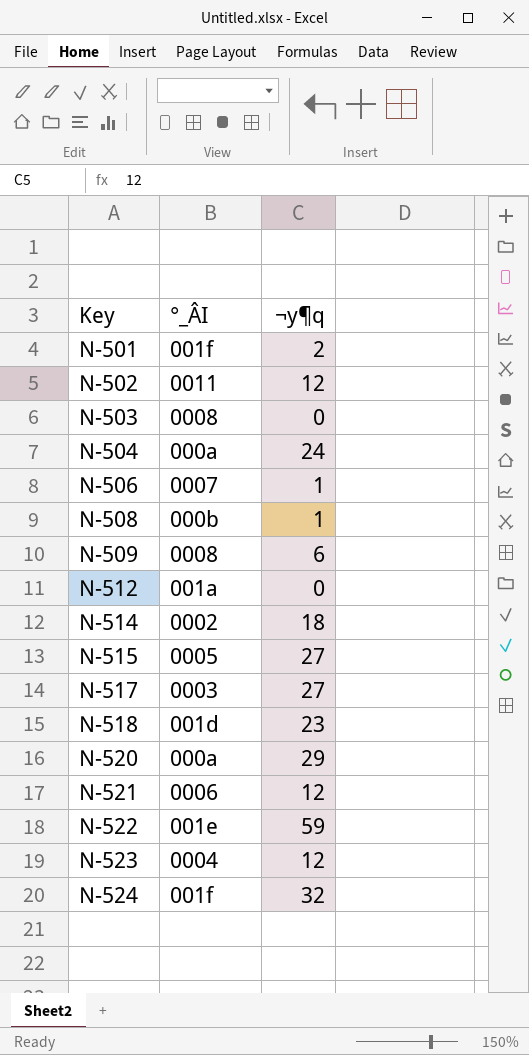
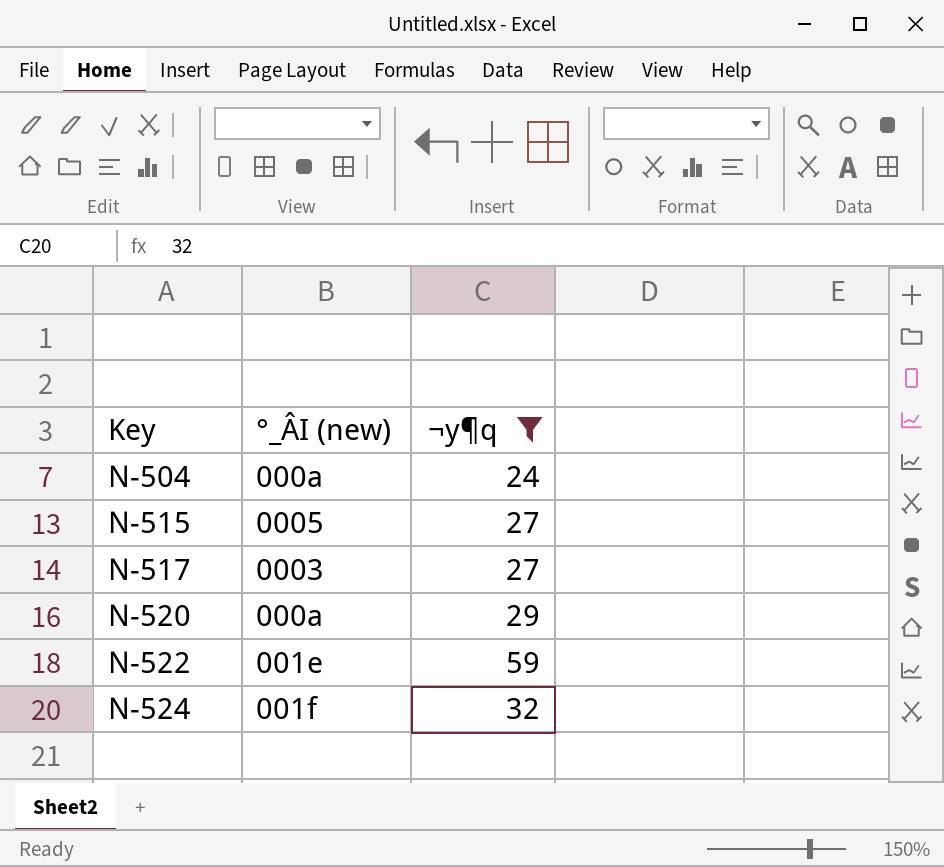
filter: none -> ¬y¶q >= 24
column name: °_ÂI -> °_ÂI (new)

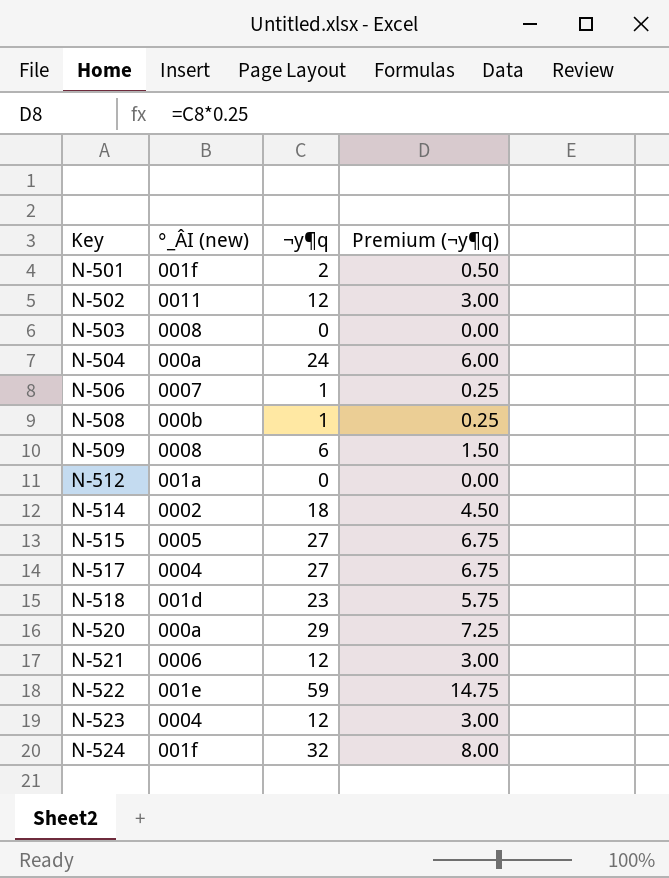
filter: ¬y¶q >= 24 -> none
column Premium (¬y¶q) | formula: none -> [¬y¶q] * 0.25
N-517 | °_ÂI (new): 0003 -> 0004

